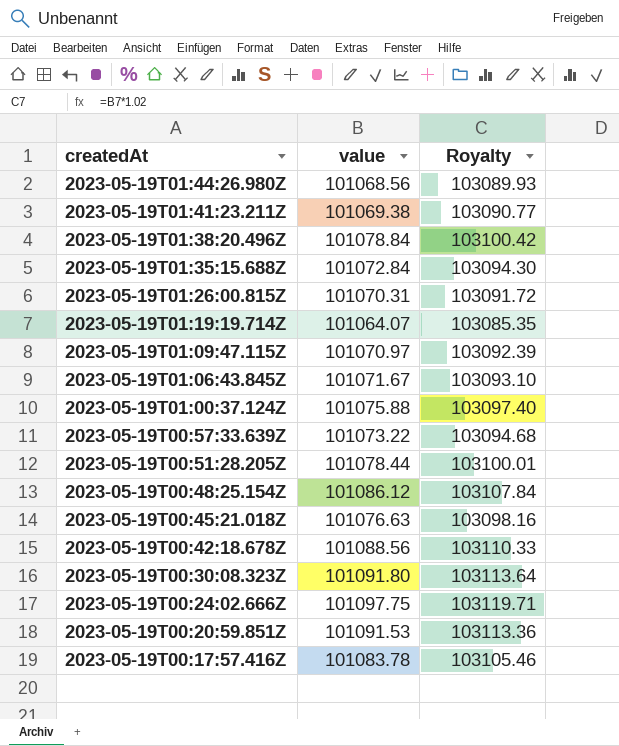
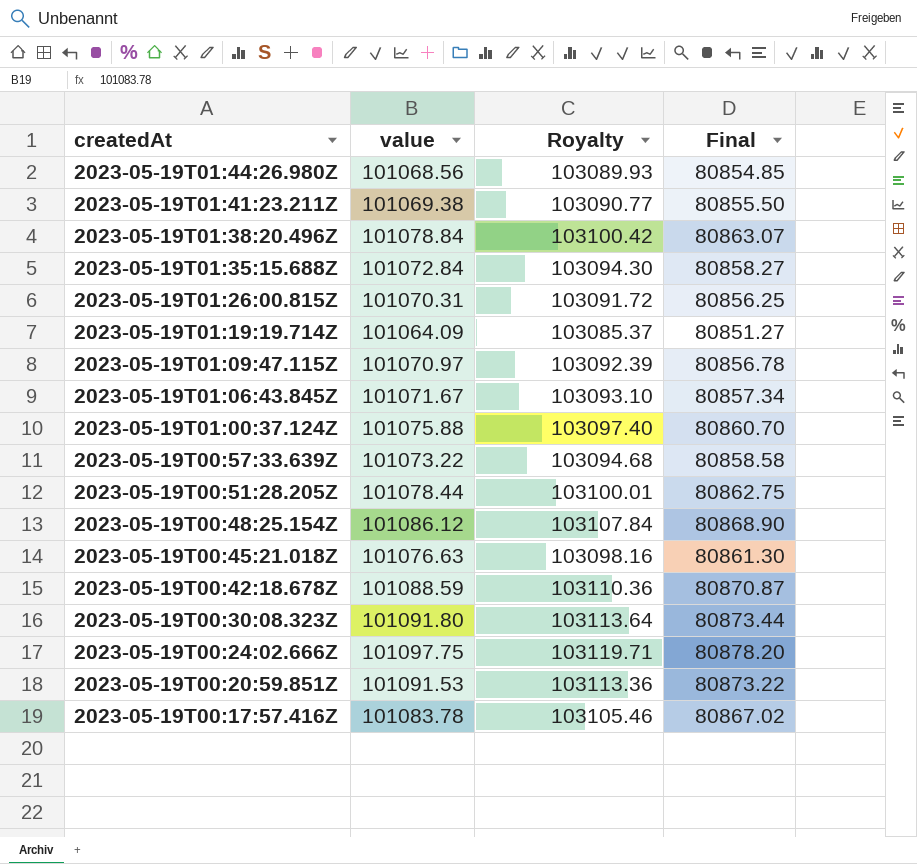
column Final | formula: none -> [value] * 0.8
2023-05-19T01:19:19.714Z | value: 101064.07 -> 101064.09
2023-05-19T01:19:19.714Z | Royalty: 103085.35 -> 103085.37
2023-05-19T00:42:18.678Z | value: 101088.56 -> 101088.59
2023-05-19T00:42:18.678Z | Royalty: 103110.33 -> 103110.36

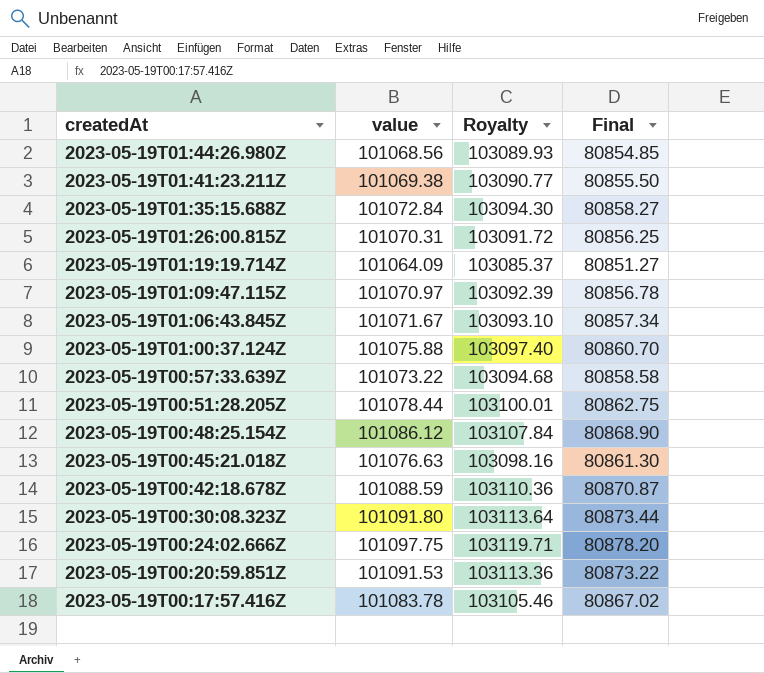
row 2023-05-19T01:38:20.496Z: 101078.84 | 103100.42 | 80863.07 -> none

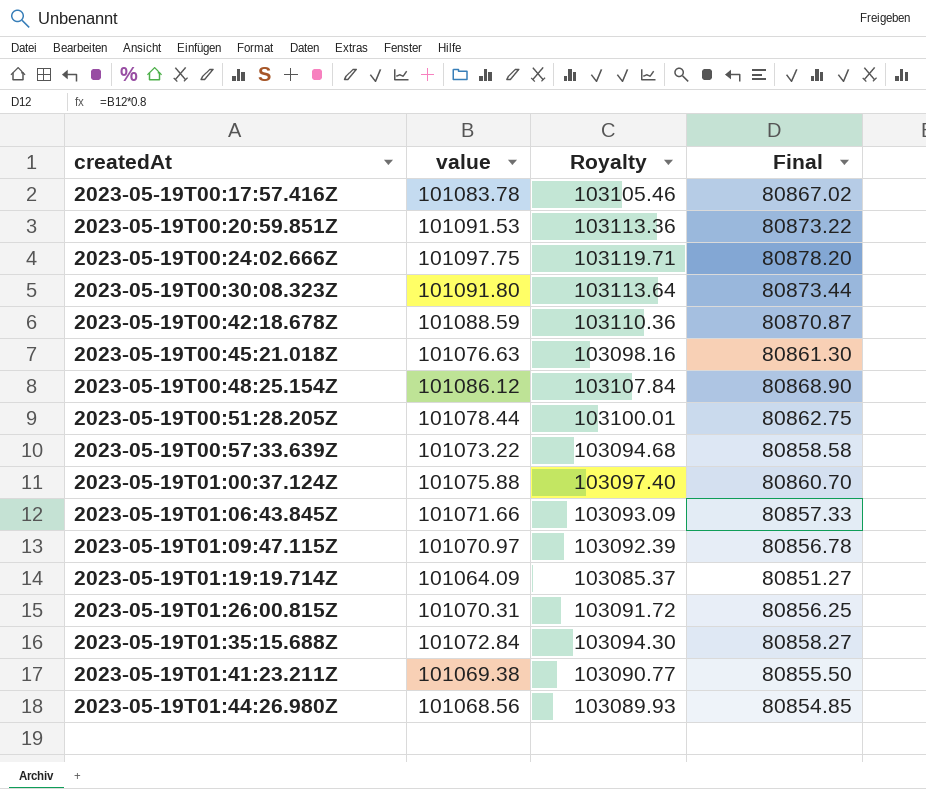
row order: createdAt descending -> createdAt ascending
2023-05-19T01:06:43.845Z | value: 101071.67 -> 101071.66
2023-05-19T01:06:43.845Z | Royalty: 103093.10 -> 103093.09
2023-05-19T01:06:43.845Z | Final: 80857.34 -> 80857.33

